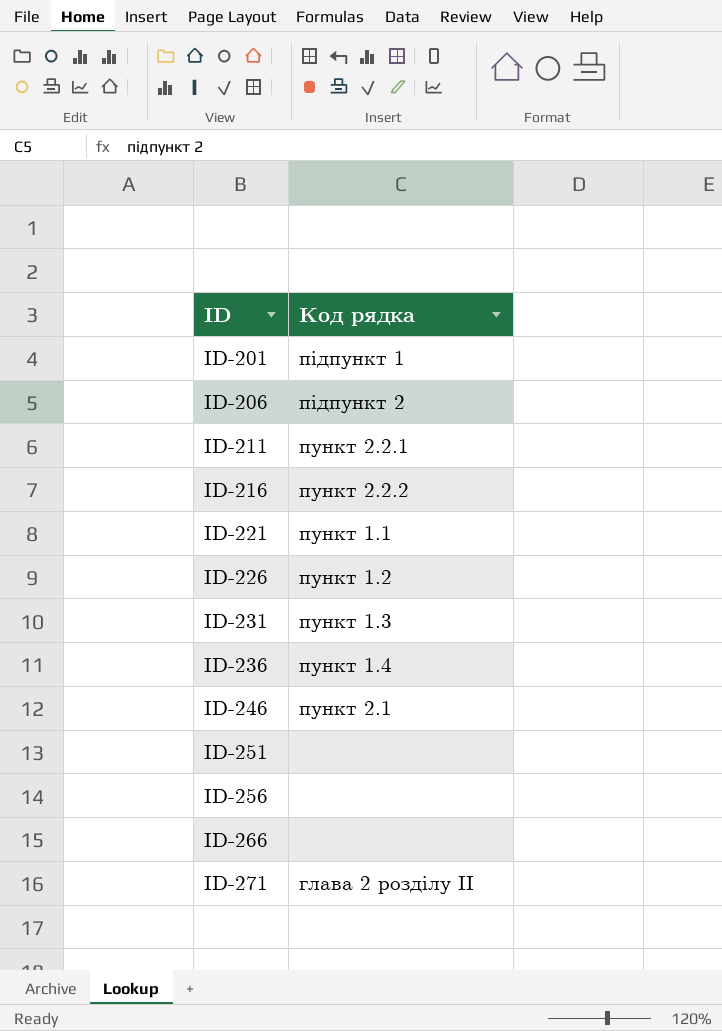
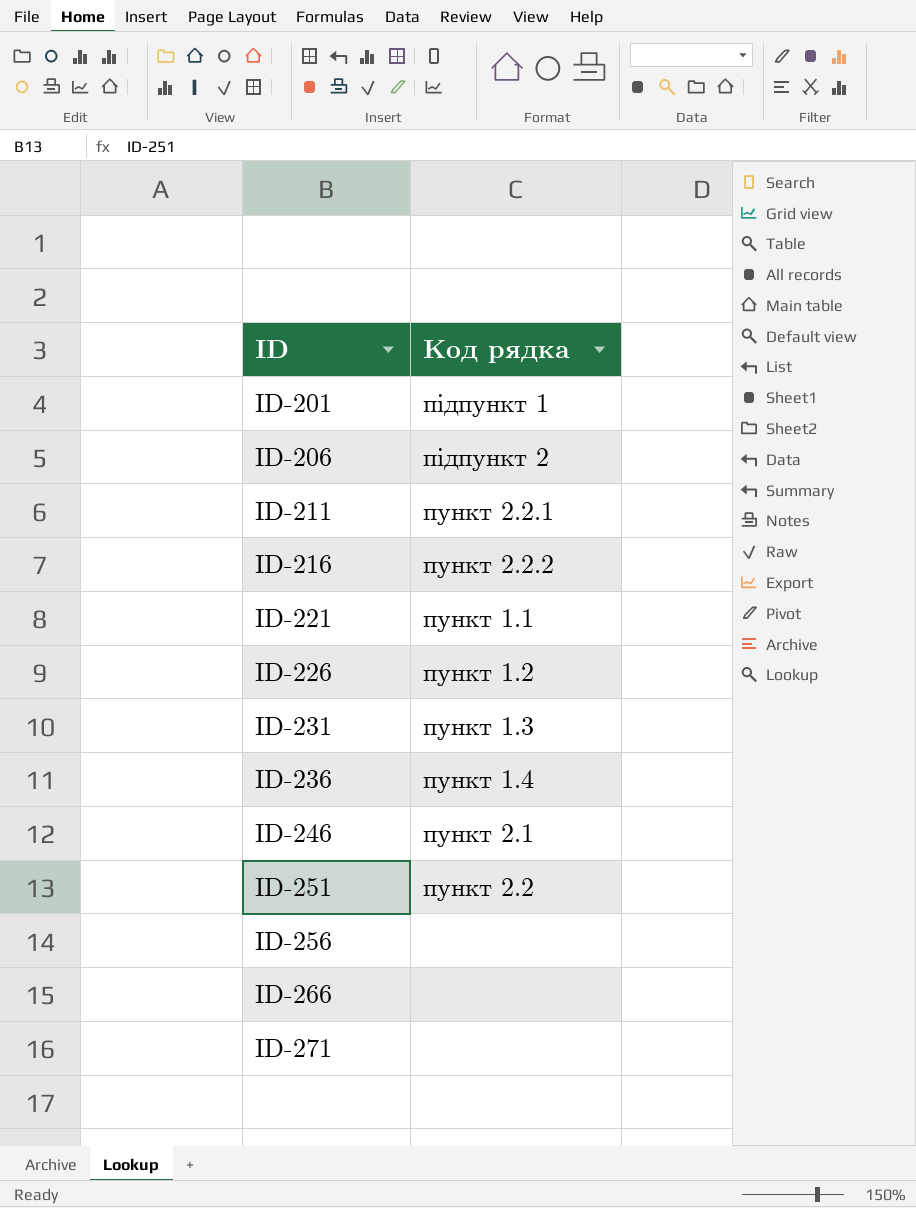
ID-251 | Код рядка: none -> пункт 2.2
ID-271 | Код рядка: глава 2 розділу ІІ -> none

